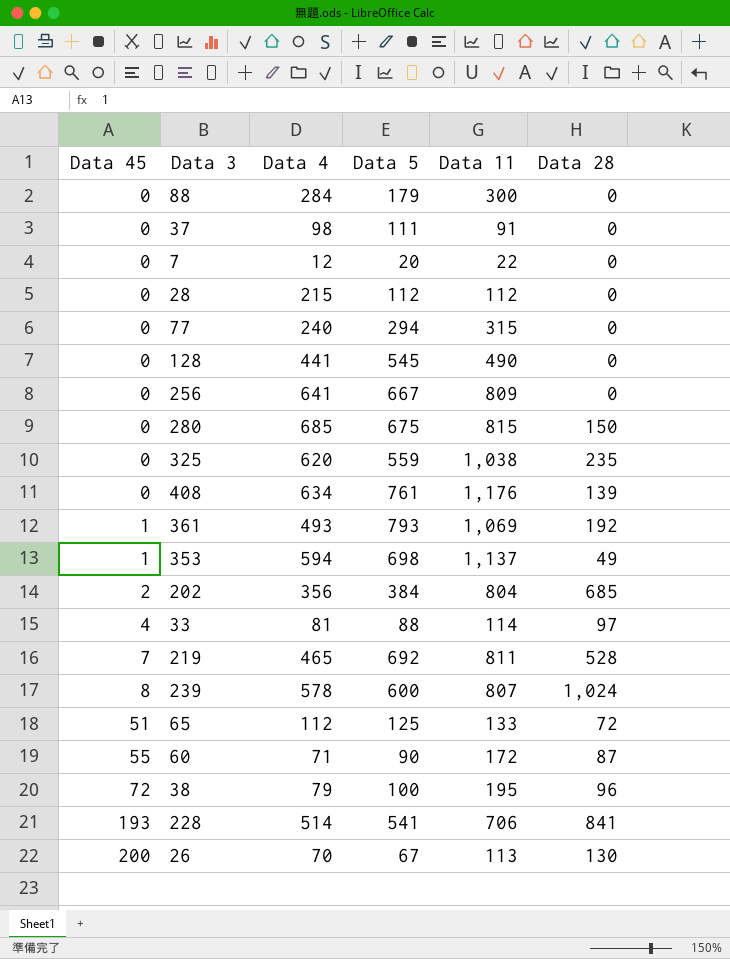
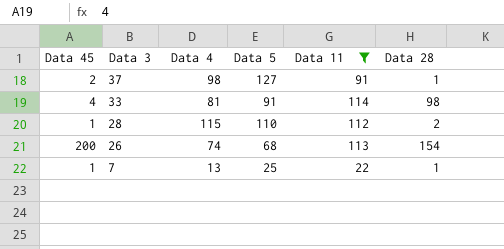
filter: none -> Data 11 <= 114
row order: Data 45 ascending -> Data 3 descending
37 | Data 45: 0 -> 2
37 | Data 5: 111 -> 127
37 | Data 28: 0 -> 1
33 | Data 5: 88 -> 91
33 | Data 28: 97 -> 98
28 | Data 45: 0 -> 1
28 | Data 4: 215 -> 115
28 | Data 5: 112 -> 110
28 | Data 28: 0 -> 2
26 | Data 4: 70 -> 74
26 | Data 5: 67 -> 68
26 | Data 28: 130 -> 154
7 | Data 45: 0 -> 1
7 | Data 4: 12 -> 13
7 | Data 5: 20 -> 25
7 | Data 28: 0 -> 1

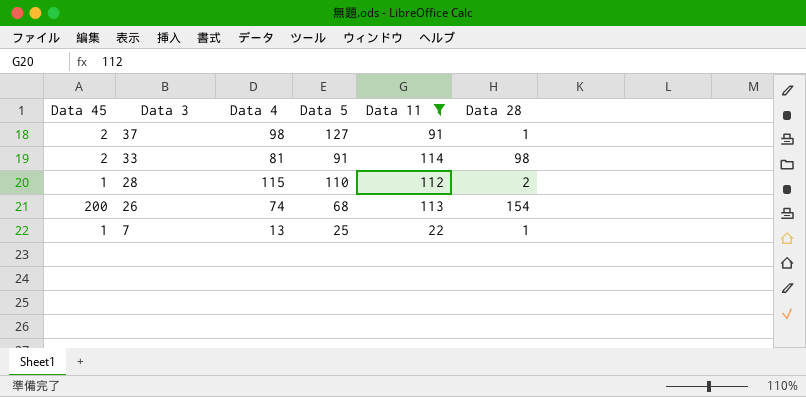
33 | Data 45: 4 -> 2

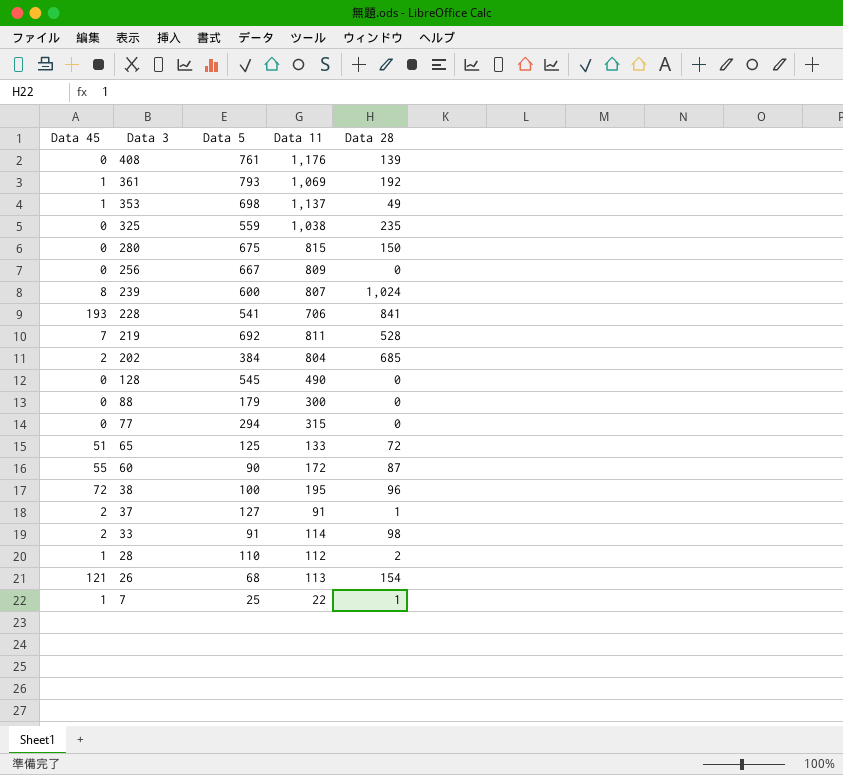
filter: Data 11 <= 114 -> none
column Data 4 | position: 3 -> none
26 | Data 45: 200 -> 121

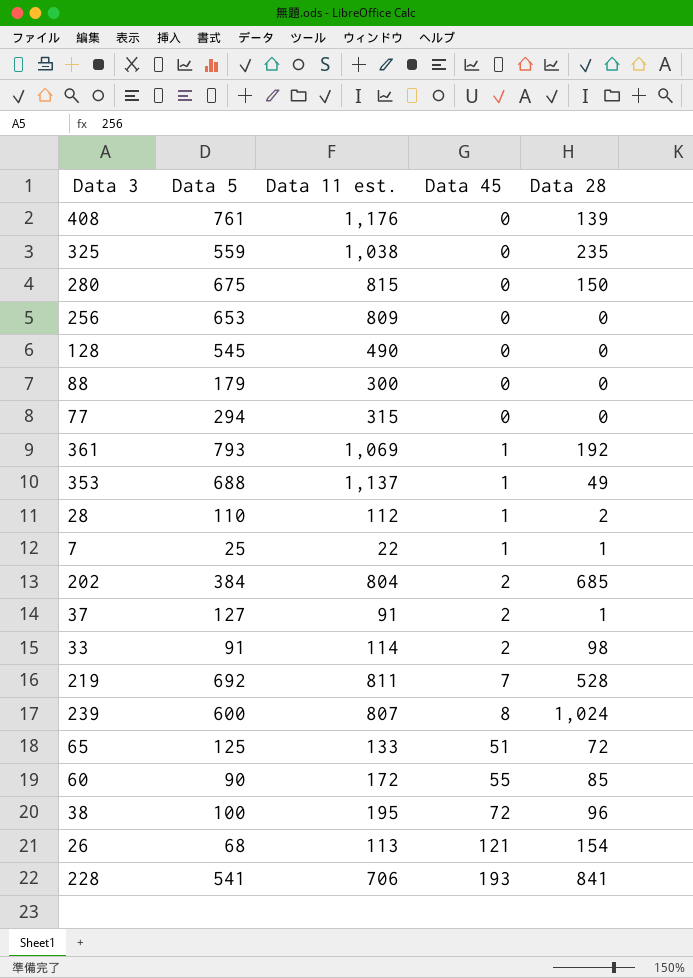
row order: Data 3 descending -> Data 45 ascending
column name: Data 11 -> Data 11 est.
column Data 45 | position: 1 -> 4
256 | Data 5: 667 -> 653
353 | Data 5: 698 -> 688
60 | Data 28: 87 -> 85

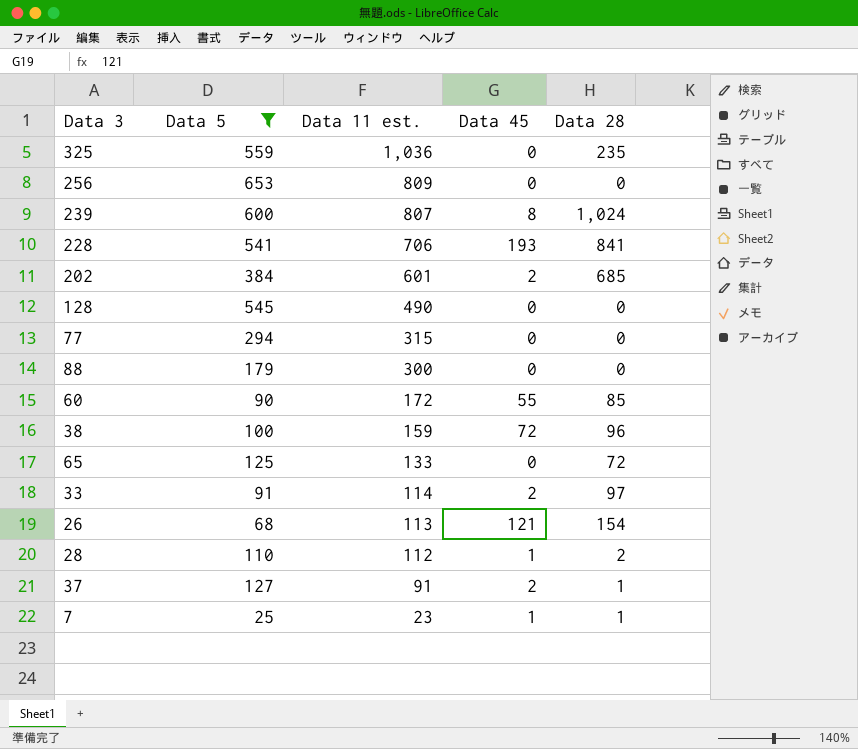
filter: none -> Data 5 <= 653
row order: Data 45 ascending -> Data 11 est. descending
325 | Data 11 est.: 1,038 -> 1,036
202 | Data 11 est.: 804 -> 601
38 | Data 11 est.: 195 -> 159
65 | Data 45: 51 -> 0
33 | Data 28: 98 -> 97
7 | Data 11 est.: 22 -> 23

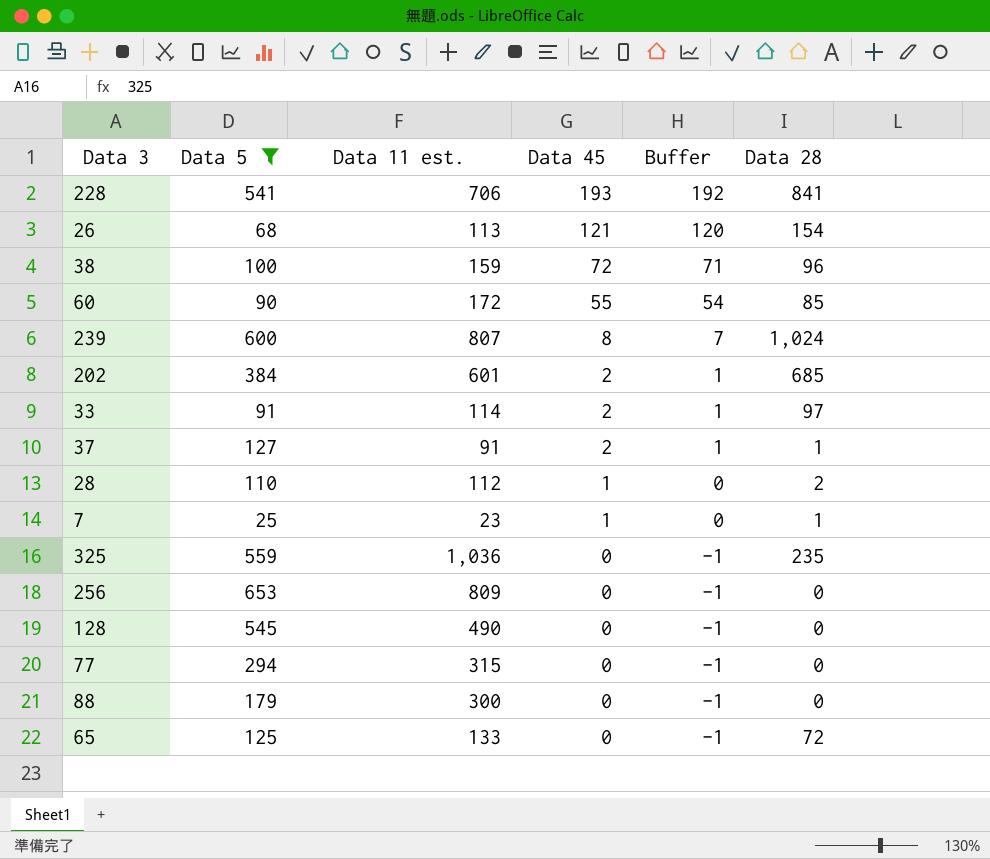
row order: Data 11 est. descending -> Data 45 descending
column Buffer | formula: none -> [Data 45] - 1

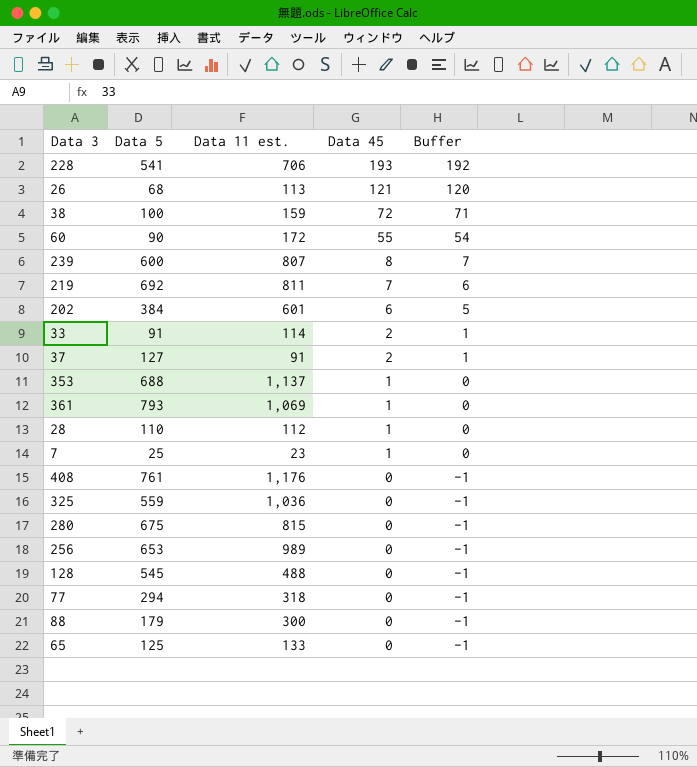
filter: Data 5 <= 653 -> none
column Data 28 | position: 6 -> none
202 | Data 45: 2 -> 6
202 | Buffer: 1 -> 5
256 | Data 11 est.: 809 -> 989
128 | Data 11 est.: 490 -> 488
77 | Data 11 est.: 315 -> 318

